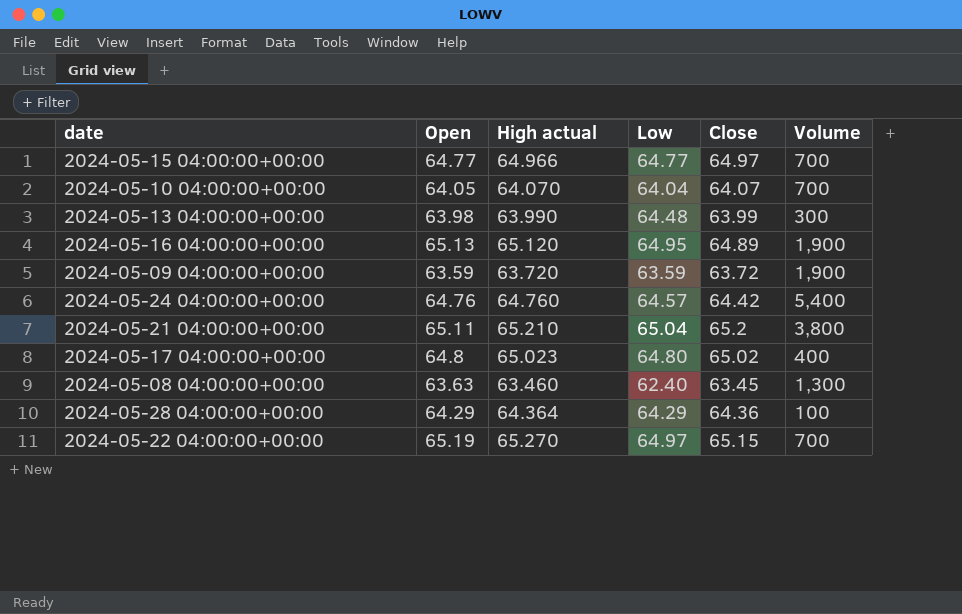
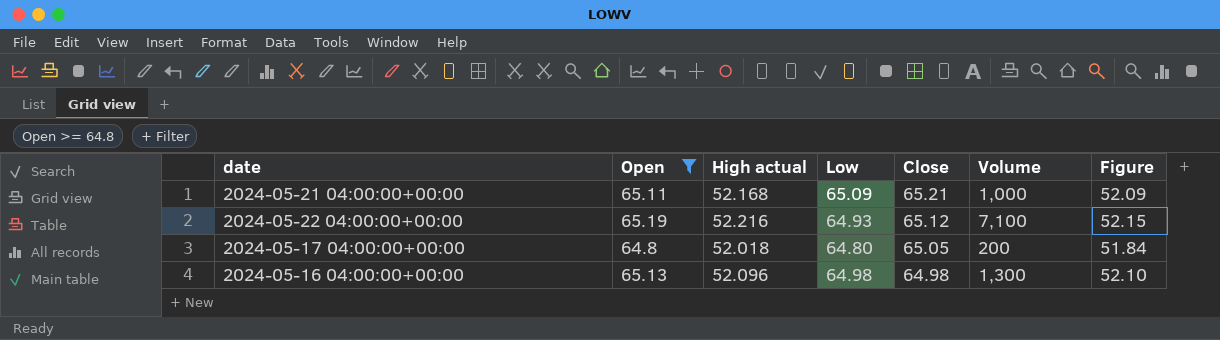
filter: none -> Open >= 64.8
row order: none -> Close descending
column Figure | formula: none -> [Open] * 0.8
2024-05-21 04:00:00+00:00 | High actual: 65.210 -> 52.168
2024-05-21 04:00:00+00:00 | Low: 65.04 -> 65.09
2024-05-21 04:00:00+00:00 | Close: 65.2 -> 65.21
2024-05-21 04:00:00+00:00 | Volume: 3,800 -> 1,000
2024-05-22 04:00:00+00:00 | High actual: 65.270 -> 52.216
2024-05-22 04:00:00+00:00 | Low: 64.97 -> 64.93
2024-05-22 04:00:00+00:00 | Close: 65.15 -> 65.12
2024-05-22 04:00:00+00:00 | Volume: 700 -> 7,100
2024-05-17 04:00:00+00:00 | High actual: 65.023 -> 52.018
2024-05-17 04:00:00+00:00 | Close: 65.02 -> 65.05
2024-05-17 04:00:00+00:00 | Volume: 400 -> 200
2024-05-16 04:00:00+00:00 | High actual: 65.120 -> 52.096
2024-05-16 04:00:00+00:00 | Low: 64.95 -> 64.98
2024-05-16 04:00:00+00:00 | Close: 64.89 -> 64.98
2024-05-16 04:00:00+00:00 | Volume: 1,900 -> 1,300

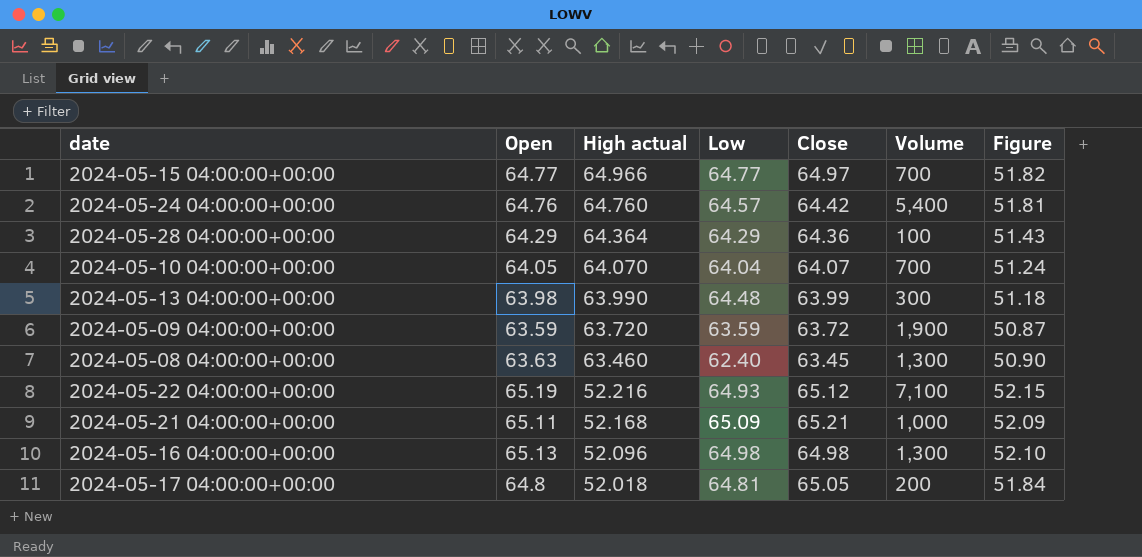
filter: Open >= 64.8 -> none
row order: Close descending -> High actual descending
2024-05-17 04:00:00+00:00 | Low: 64.80 -> 64.81

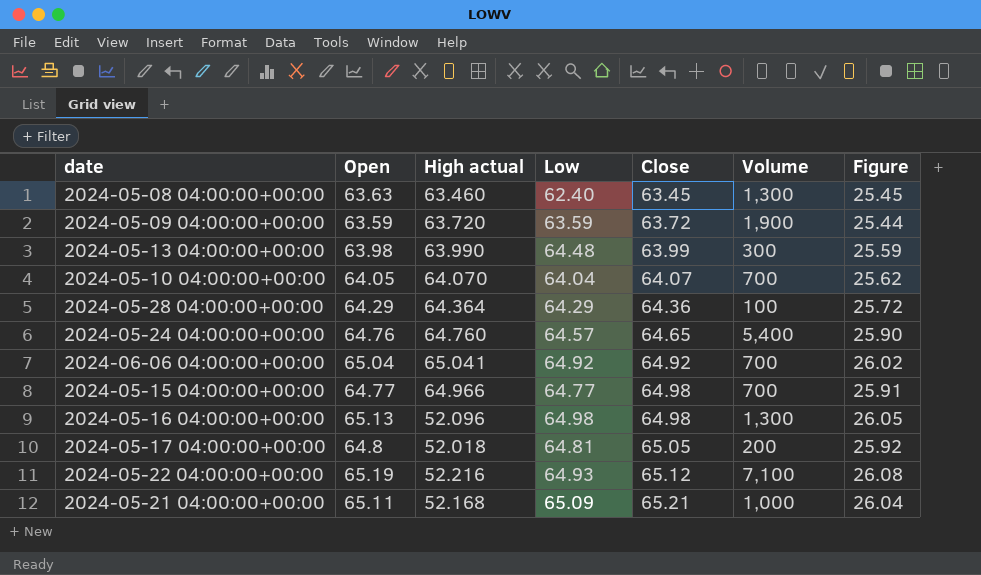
row order: High actual descending -> Close ascending
column Figure | formula: [Open] * 0.8 -> [Open] * 0.4
2024-05-24 04:00:00+00:00 | Close: 64.42 -> 64.65
row 2024-06-06 04:00:00+00:00: none -> 65.04 | 65.041 | 64.92 | 64.92 | 700 | 26.02
2024-05-15 04:00:00+00:00 | Close: 64.97 -> 64.98

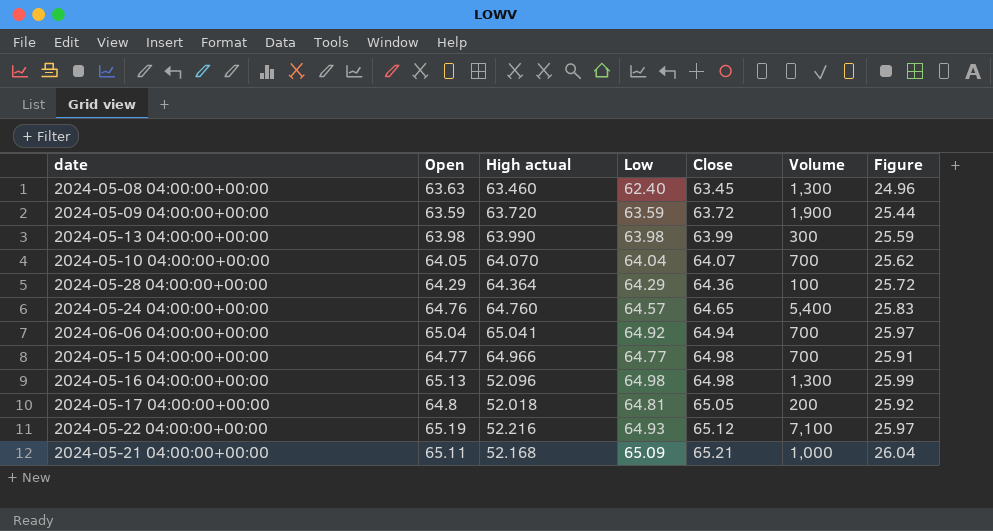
column Figure | formula: [Open] * 0.4 -> [Low] * 0.4
2024-05-13 04:00:00+00:00 | Low: 64.48 -> 63.98
2024-06-06 04:00:00+00:00 | Close: 64.92 -> 64.94

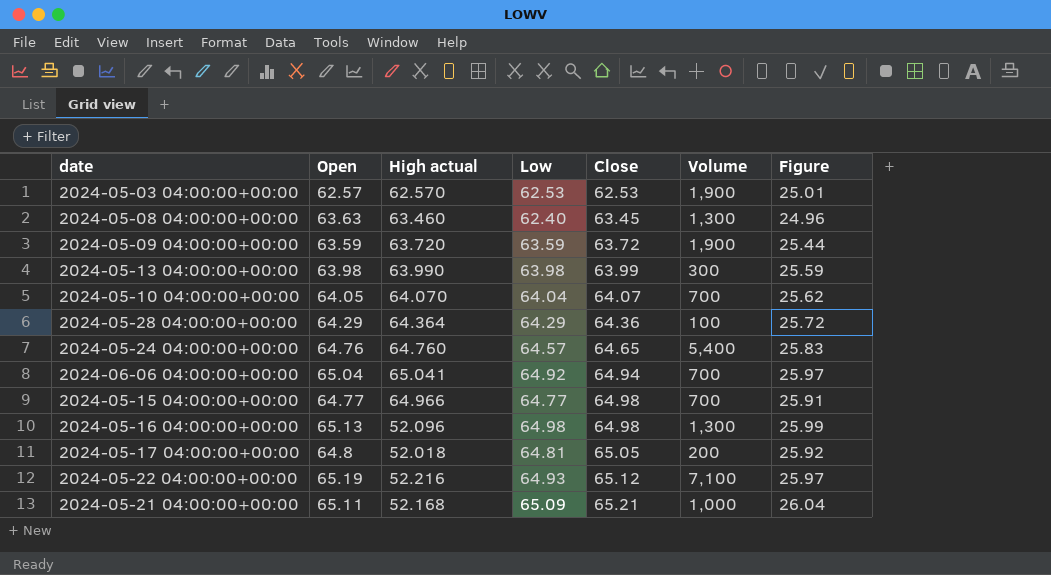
row 2024-05-03 04:00:00+00:00: none -> 62.57 | 62.570 | 62.53 | 62.53 | 1,900 | 25.01

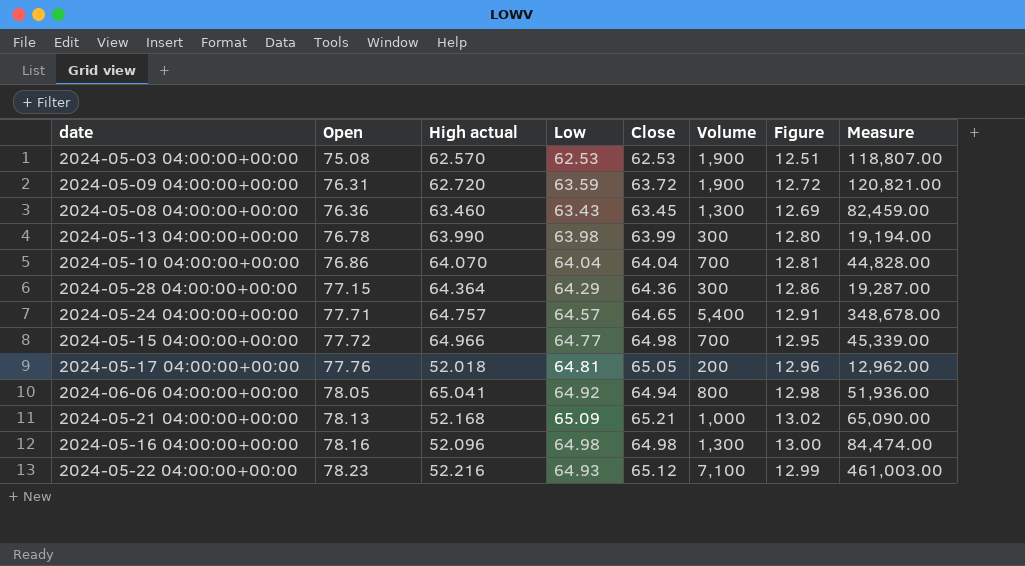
row order: Close ascending -> Open ascending
column Figure | formula: [Low] * 0.4 -> [Low] * 0.2
column Measure | formula: none -> [Low] * [Volume]
2024-05-03 04:00:00+00:00 | Open: 62.57 -> 75.08
2024-05-09 04:00:00+00:00 | Open: 63.59 -> 76.31
2024-05-09 04:00:00+00:00 | High actual: 63.720 -> 62.720
2024-05-08 04:00:00+00:00 | Open: 63.63 -> 76.36
2024-05-08 04:00:00+00:00 | Low: 62.40 -> 63.43
2024-05-13 04:00:00+00:00 | Open: 63.98 -> 76.78
2024-05-10 04:00:00+00:00 | Open: 64.05 -> 76.86
2024-05-10 04:00:00+00:00 | Close: 64.07 -> 64.04
2024-05-28 04:00:00+00:00 | Open: 64.29 -> 77.15
2024-05-28 04:00:00+00:00 | Volume: 100 -> 300
2024-05-24 04:00:00+00:00 | Open: 64.76 -> 77.71
2024-05-24 04:00:00+00:00 | High actual: 64.760 -> 64.757
2024-05-15 04:00:00+00:00 | Open: 64.77 -> 77.72
2024-05-17 04:00:00+00:00 | Open: 64.8 -> 77.76
2024-06-06 04:00:00+00:00 | Open: 65.04 -> 78.05
2024-06-06 04:00:00+00:00 | Volume: 700 -> 800
2024-05-21 04:00:00+00:00 | Open: 65.11 -> 78.13
2024-05-16 04:00:00+00:00 | Open: 65.13 -> 78.16
2024-05-22 04:00:00+00:00 | Open: 65.19 -> 78.23

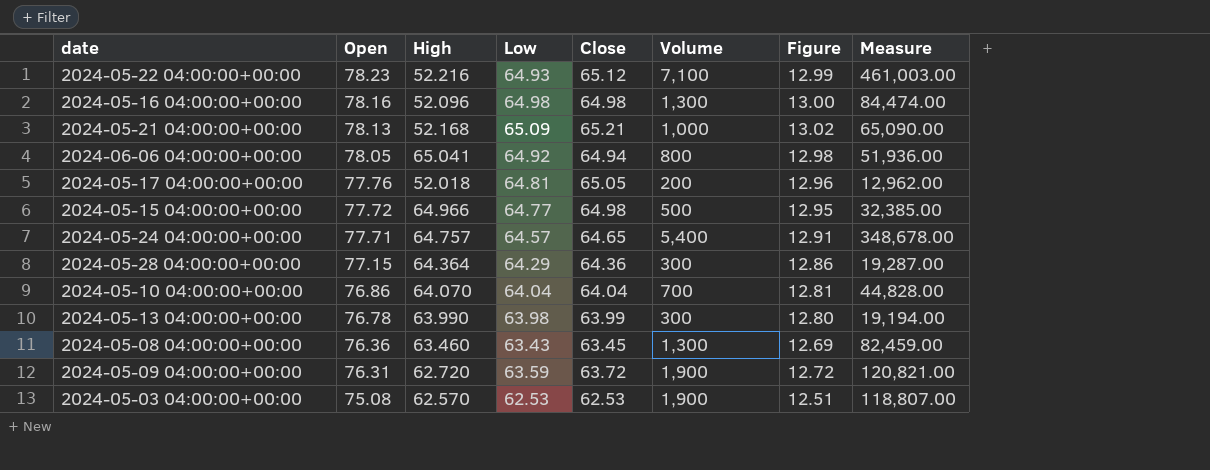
row order: Open ascending -> Open descending
column name: High actual -> High
2024-05-15 04:00:00+00:00 | Volume: 700 -> 500
2024-05-15 04:00:00+00:00 | Measure: 45,339.00 -> 32,385.00

